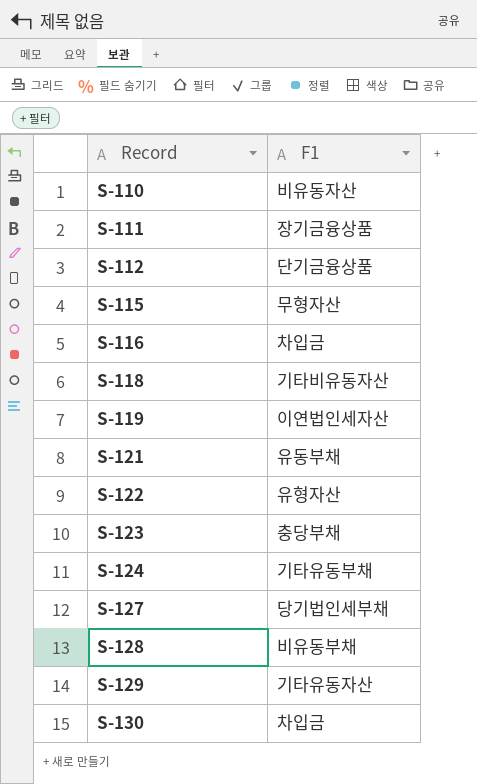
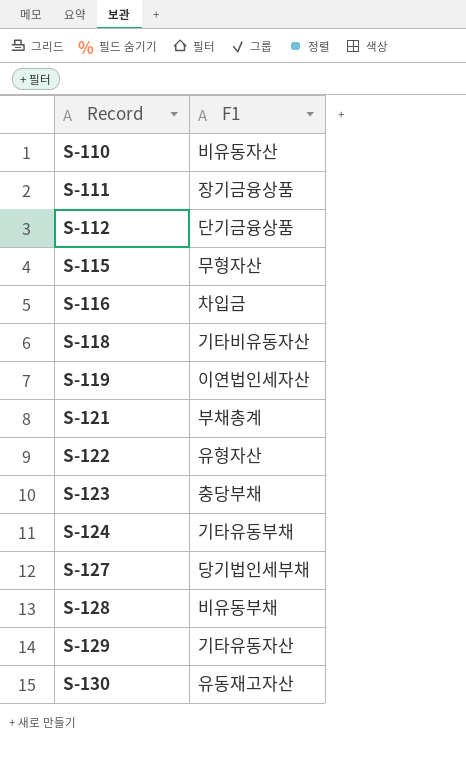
S-121 | F1: 유동부채 -> 부채총계
S-130 | F1: 차입금 -> 유동재고자산

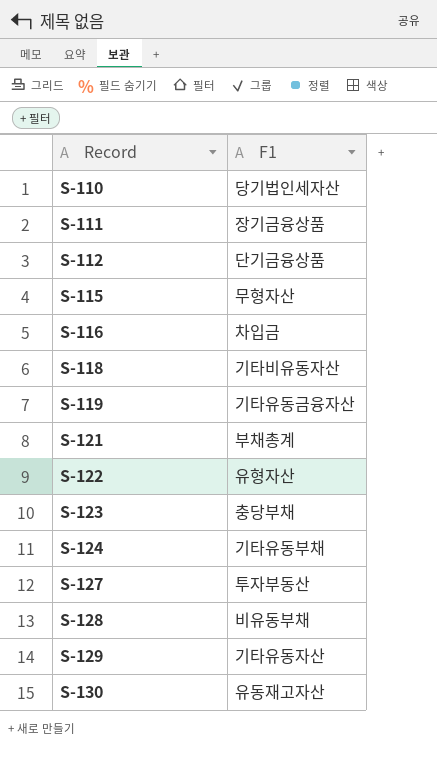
S-110 | F1: 비유동자산 -> 당기법인세자산
S-119 | F1: 이연법인세자산 -> 기타유동금융자산
S-127 | F1: 당기법인세부채 -> 투자부동산

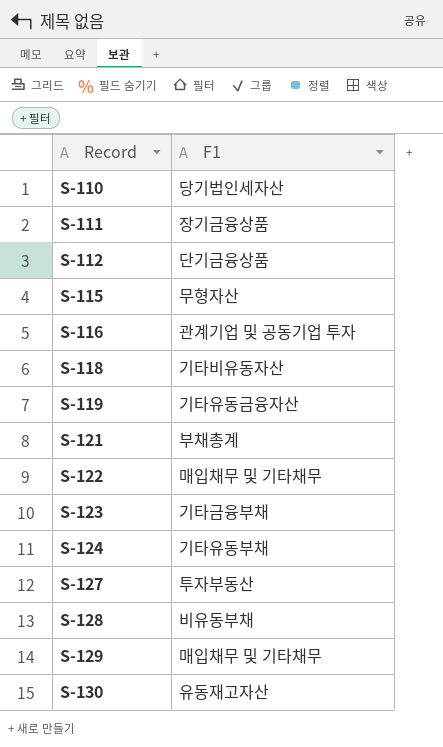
S-116 | F1: 차입금 -> 관계기업 및 공동기업 투자
S-122 | F1: 유형자산 -> 매입채무 및 기타채무
S-123 | F1: 충당부채 -> 기타금융부채
S-129 | F1: 기타유동자산 -> 매입채무 및 기타채무

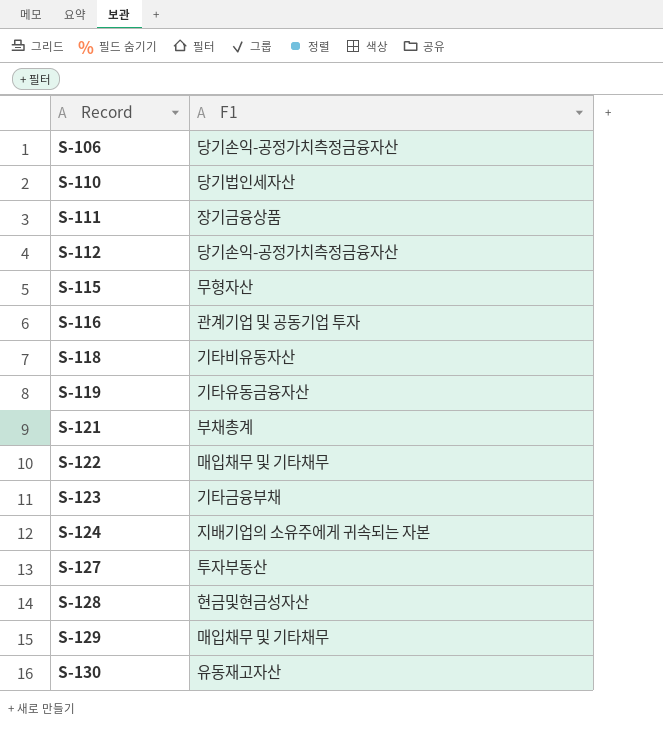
row S-106: none -> 당기손익-공정가치측정금융자산
S-112 | F1: 단기금융상품 -> 당기손익-공정가치측정금융자산
S-124 | F1: 기타유동부채 -> 지배기업의 소유주에게 귀속되는 자본
S-128 | F1: 비유동부채 -> 현금및현금성자산

